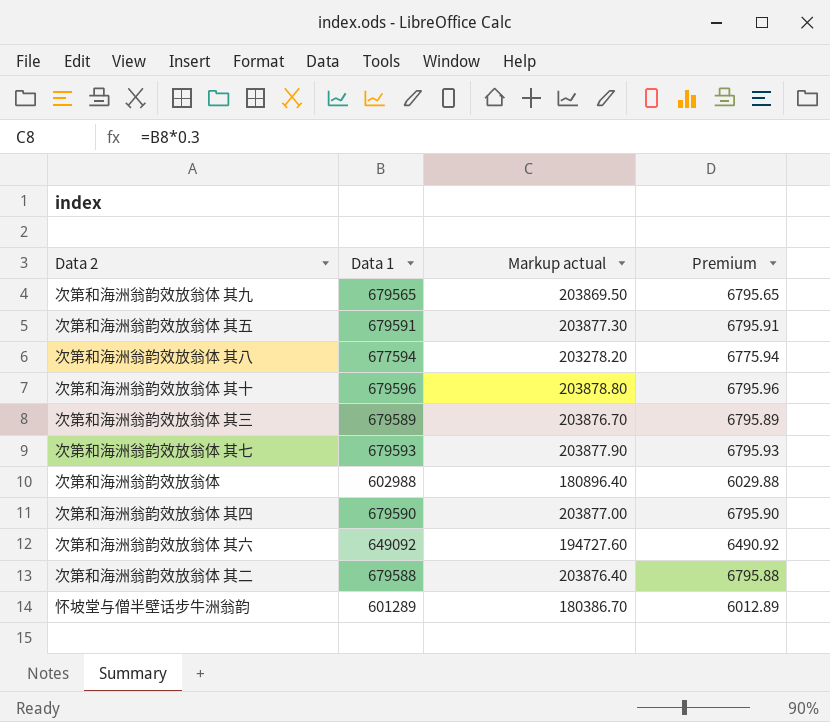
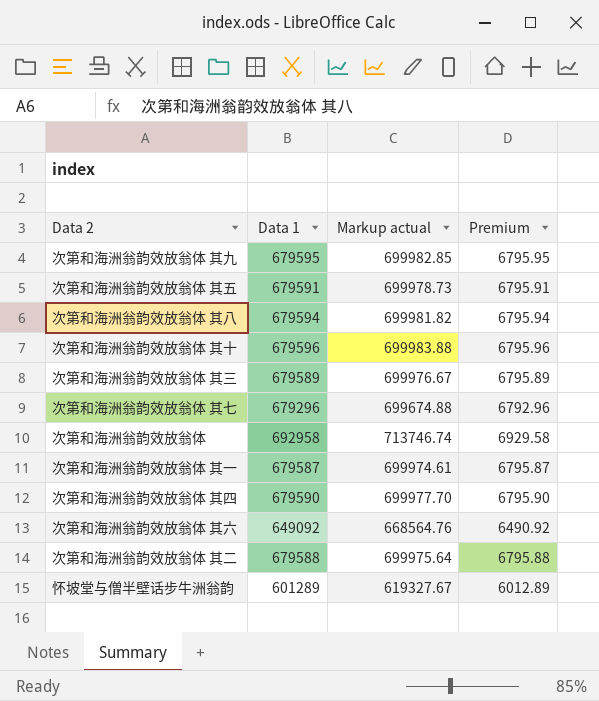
column Markup actual | formula: [Data 1] * 0.3 -> [Data 1] * 1.03
次第和海洲翁韵效放翁体 其九 | Data 1: 679565 -> 679595
次第和海洲翁韵效放翁体 其九 | Premium: 6795.65 -> 6795.95
次第和海洲翁韵效放翁体 其八 | Data 1: 677594 -> 679594
次第和海洲翁韵效放翁体 其八 | Premium: 6775.94 -> 6795.94
次第和海洲翁韵效放翁体 其七 | Data 1: 679593 -> 679296
次第和海洲翁韵效放翁体 其七 | Premium: 6795.93 -> 6792.96
次第和海洲翁韵效放翁体 | Data 1: 602988 -> 692958
次第和海洲翁韵效放翁体 | Premium: 6029.88 -> 6929.58
row 次第和海洲翁韵效放翁体 其一: none -> 679587 | 699974.61 | 6795.87

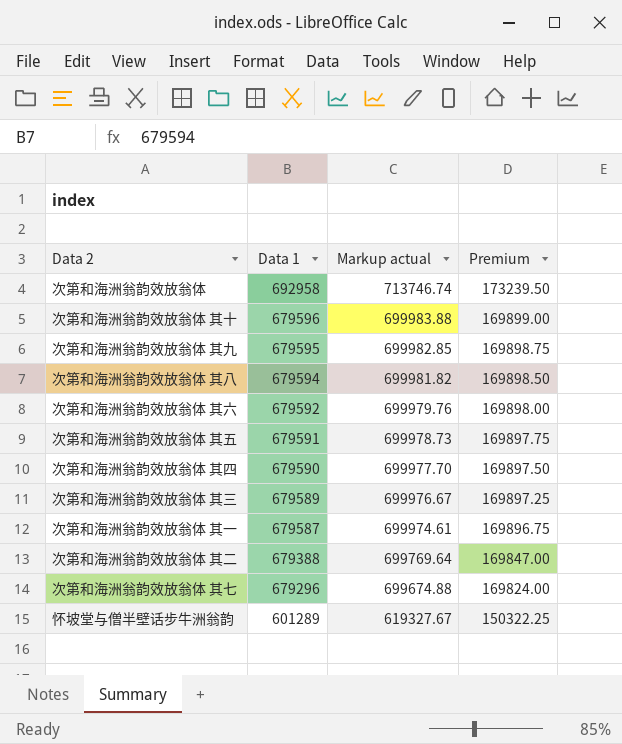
row order: none -> Data 1 descending
column Premium | formula: [Data 1] * 0.01 -> [Data 1] * 0.25
次第和海洲翁韵效放翁体 其六 | Data 1: 649092 -> 679592
次第和海洲翁韵效放翁体 其六 | Markup actual: 668564.76 -> 699979.76
次第和海洲翁韵效放翁体 其二 | Data 1: 679588 -> 679388
次第和海洲翁韵效放翁体 其二 | Markup actual: 699975.64 -> 699769.64

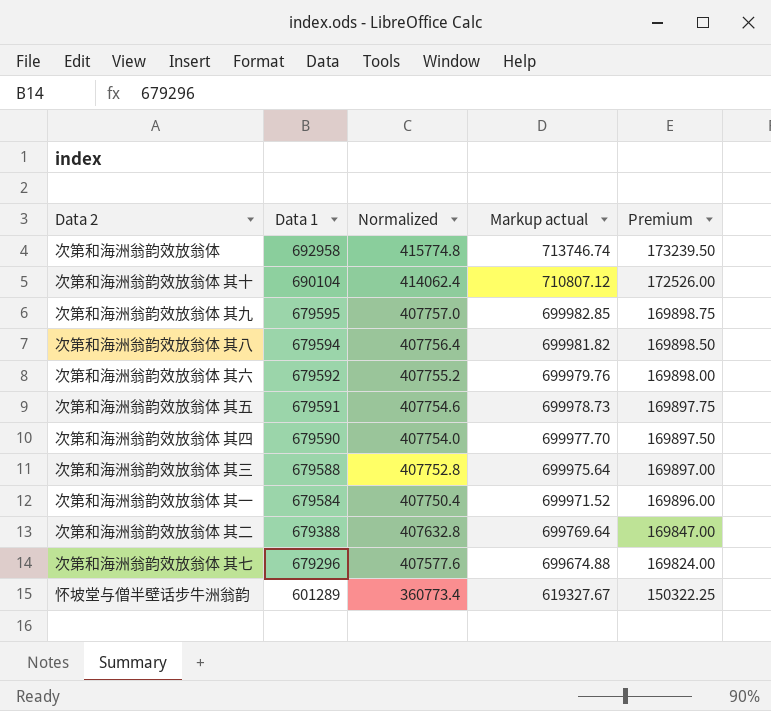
column Normalized | formula: none -> [Data 1] * 0.6
次第和海洲翁韵效放翁体 其十 | Data 1: 679596 -> 690104
次第和海洲翁韵效放翁体 其十 | Markup actual: 699983.88 -> 710807.12
次第和海洲翁韵效放翁体 其十 | Premium: 169899.00 -> 172526.00
次第和海洲翁韵效放翁体 其三 | Data 1: 679589 -> 679588
次第和海洲翁韵效放翁体 其三 | Markup actual: 699976.67 -> 699975.64
次第和海洲翁韵效放翁体 其三 | Premium: 169897.25 -> 169897.00
次第和海洲翁韵效放翁体 其一 | Data 1: 679587 -> 679584
次第和海洲翁韵效放翁体 其一 | Markup actual: 699974.61 -> 699971.52
次第和海洲翁韵效放翁体 其一 | Premium: 169896.75 -> 169896.00

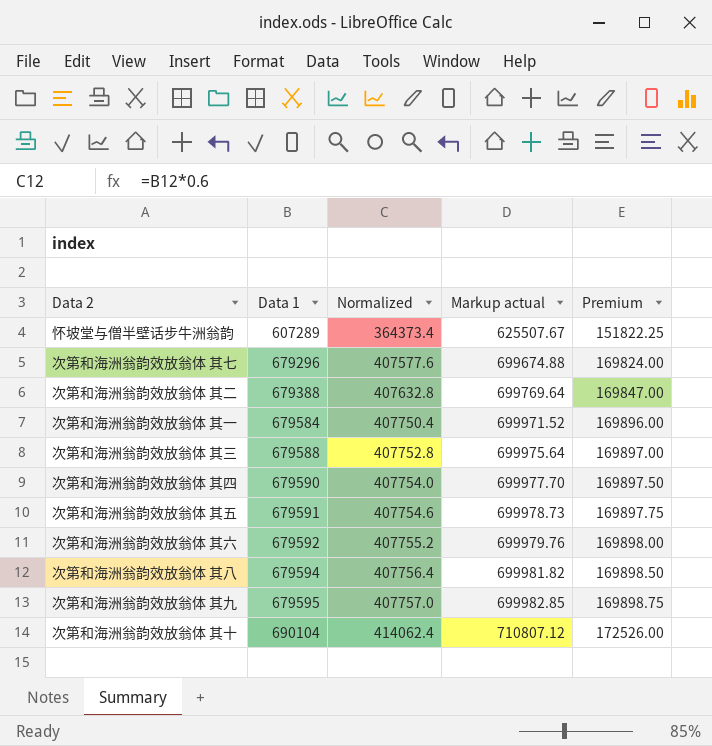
row order: Data 1 descending -> Data 1 ascending
row 次第和海洲翁韵效放翁体: 692958 | 415774.8 | 713746.74 | 173239.50 -> none
怀坡堂与僧半壁话步牛洲翁韵 | Data 1: 601289 -> 607289
怀坡堂与僧半壁话步牛洲翁韵 | Normalized: 360773.4 -> 364373.4
怀坡堂与僧半壁话步牛洲翁韵 | Markup actual: 619327.67 -> 625507.67
怀坡堂与僧半壁话步牛洲翁韵 | Premium: 150322.25 -> 151822.25

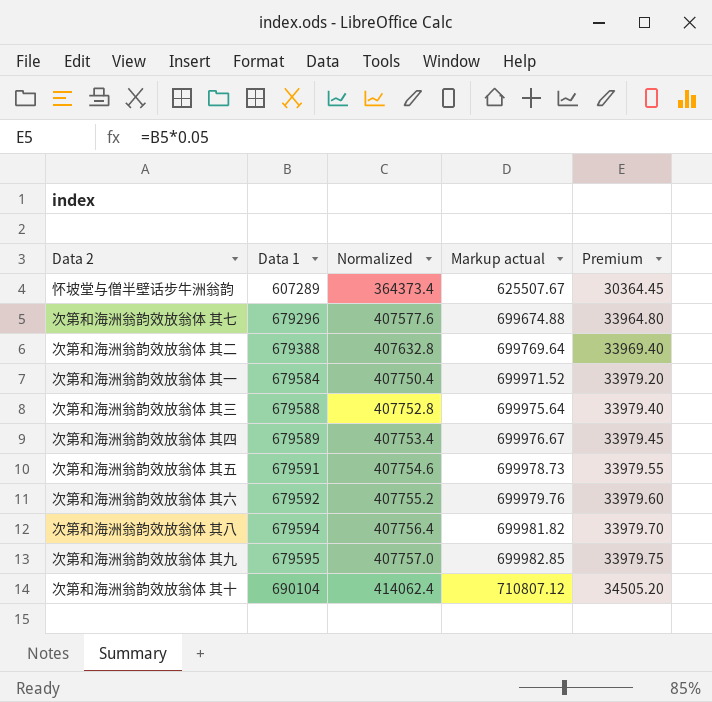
column Premium | formula: [Data 1] * 0.25 -> [Data 1] * 0.05
次第和海洲翁韵效放翁体 其四 | Data 1: 679590 -> 679589
次第和海洲翁韵效放翁体 其四 | Normalized: 407754.0 -> 407753.4
次第和海洲翁韵效放翁体 其四 | Markup actual: 699977.70 -> 699976.67

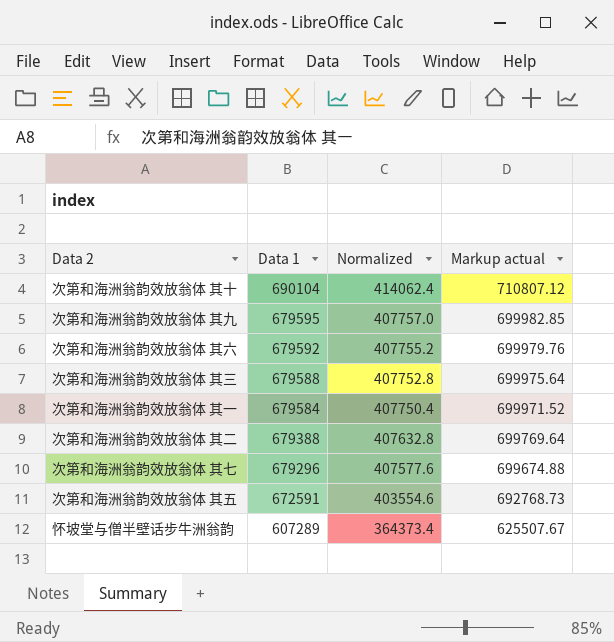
row order: Data 1 ascending -> Data 1 descending
column Premium | formula: [Data 1] * 0.05 -> none
row 次第和海洲翁韵效放翁体 其四: 679589 | 407753.4 | 699976.67 | 33979.45 -> none
row 次第和海洲翁韵效放翁体 其八: 679594 | 407756.4 | 699981.82 | 33979.70 -> none
次第和海洲翁韵效放翁体 其五 | Data 1: 679591 -> 672591
次第和海洲翁韵效放翁体 其五 | Normalized: 407754.6 -> 403554.6
次第和海洲翁韵效放翁体 其五 | Markup actual: 699978.73 -> 692768.73

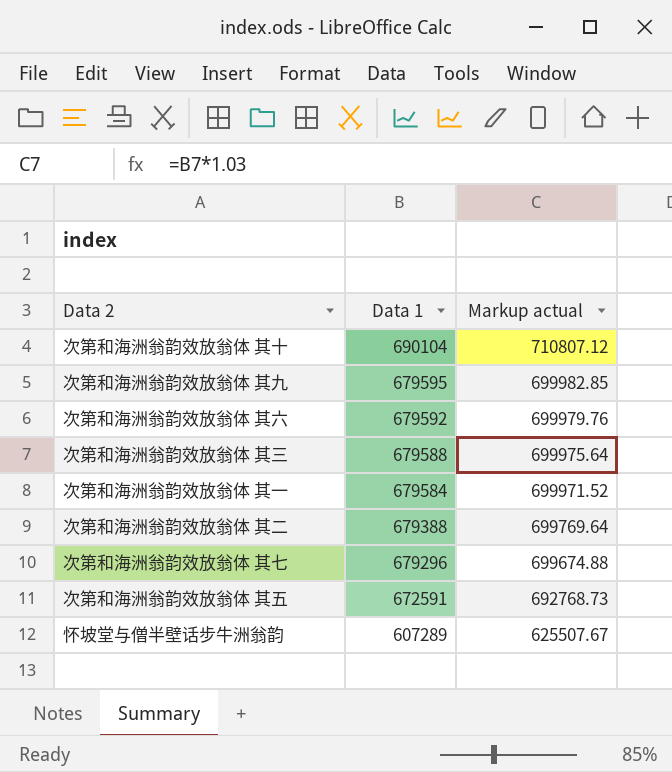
column Normalized | formula: [Data 1] * 0.6 -> none

